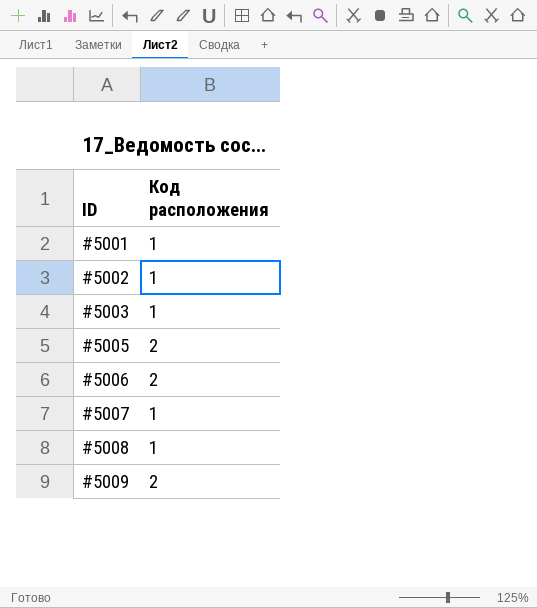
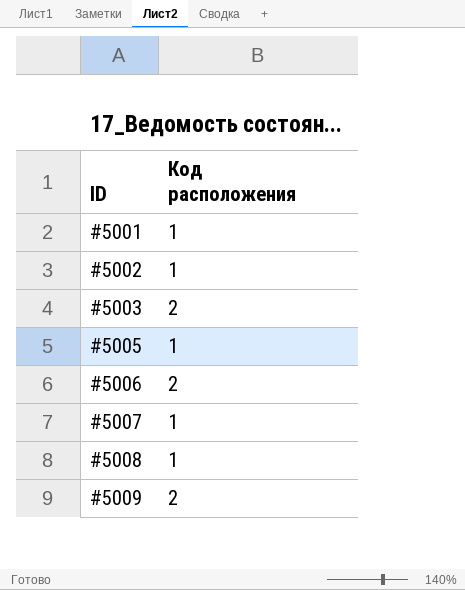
#5003 | Код расположения: 1 -> 2
#5005 | Код расположения: 2 -> 1

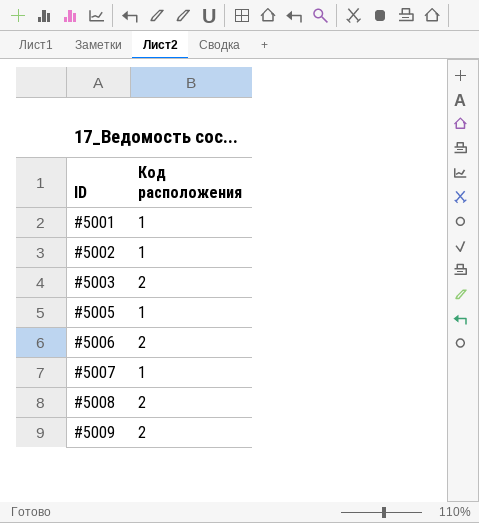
#5008 | Код расположения: 1 -> 2

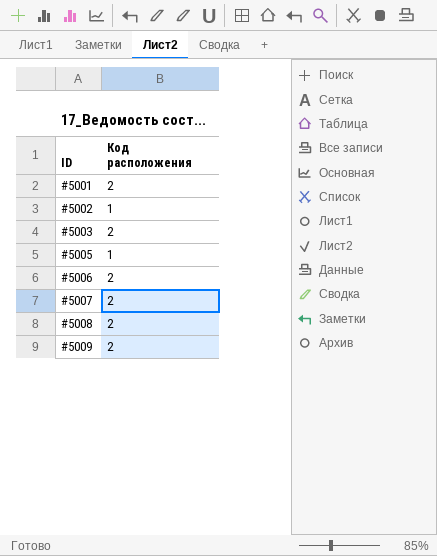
#5001 | Код расположения: 1 -> 2
#5007 | Код расположения: 1 -> 2

